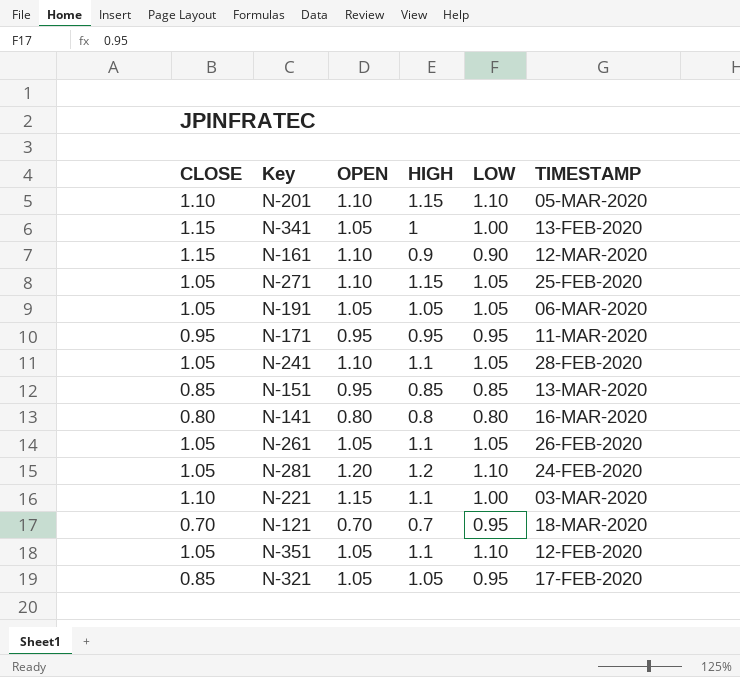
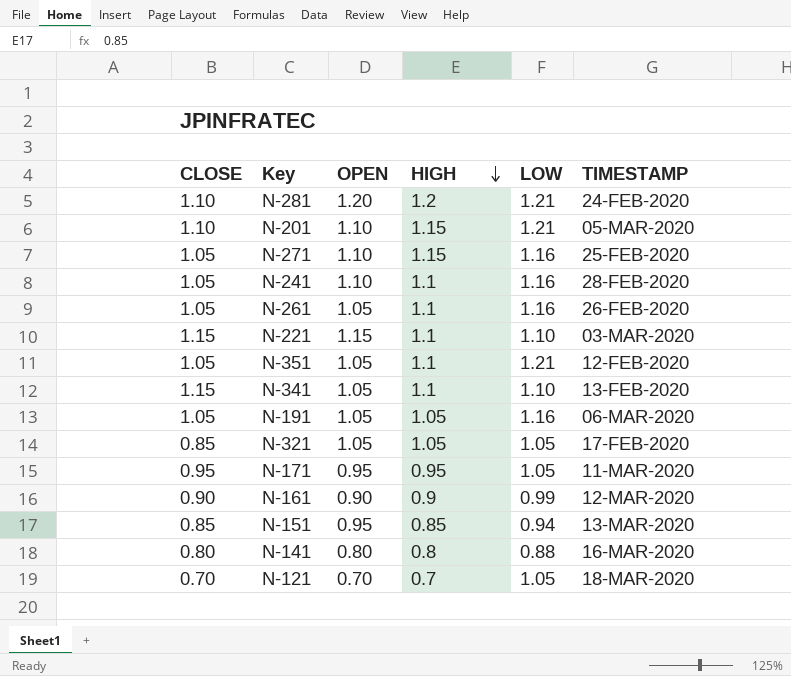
row order: none -> HIGH descending
N-281 | CLOSE: 1.05 -> 1.10
N-281 | LOW: 1.10 -> 1.21
N-201 | LOW: 1.10 -> 1.21
N-271 | LOW: 1.05 -> 1.16
N-241 | LOW: 1.05 -> 1.16
N-261 | LOW: 1.05 -> 1.16
N-221 | CLOSE: 1.10 -> 1.15
N-221 | LOW: 1.00 -> 1.10
N-351 | LOW: 1.10 -> 1.21
N-341 | HIGH: 1 -> 1.1
N-341 | LOW: 1.00 -> 1.10
N-191 | LOW: 1.05 -> 1.16
N-321 | LOW: 0.95 -> 1.05
N-171 | LOW: 0.95 -> 1.05
N-161 | CLOSE: 1.15 -> 0.90
N-161 | OPEN: 1.10 -> 0.90
N-161 | LOW: 0.90 -> 0.99
N-151 | LOW: 0.85 -> 0.94
N-141 | LOW: 0.80 -> 0.88
N-121 | LOW: 0.95 -> 1.05

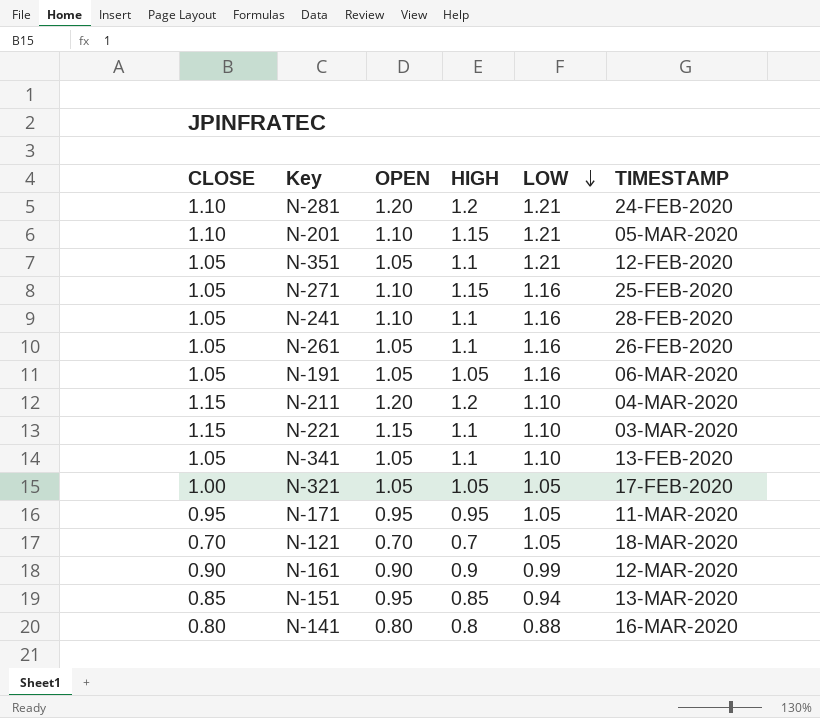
row order: HIGH descending -> LOW descending
row N-211: none -> 1.15 | 1.20 | 1.2 | 1.10 | 04-MAR-2020
N-341 | CLOSE: 1.15 -> 1.05
N-321 | CLOSE: 0.85 -> 1.00

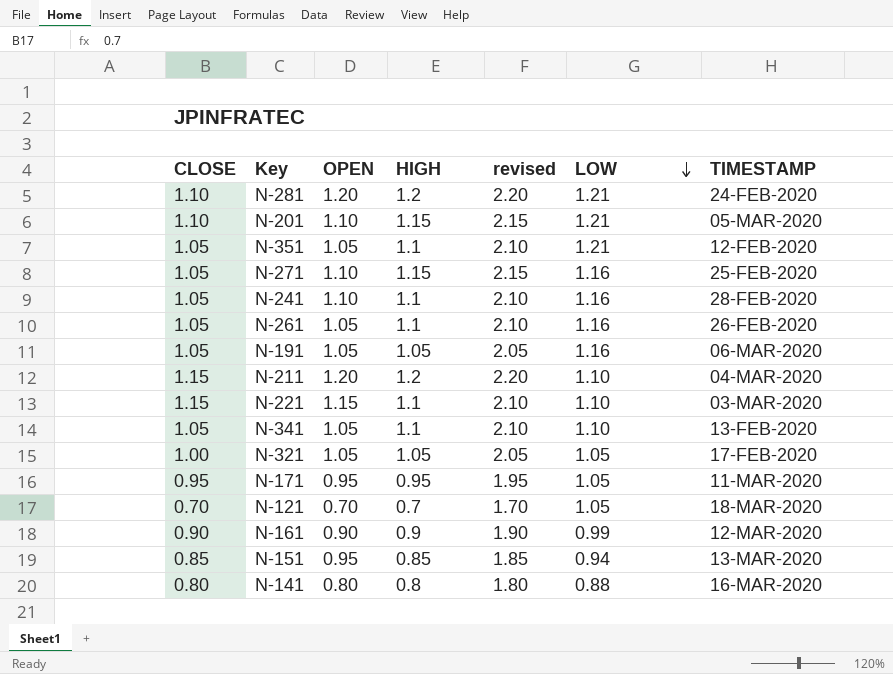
column revised | formula: none -> [HIGH] + 1

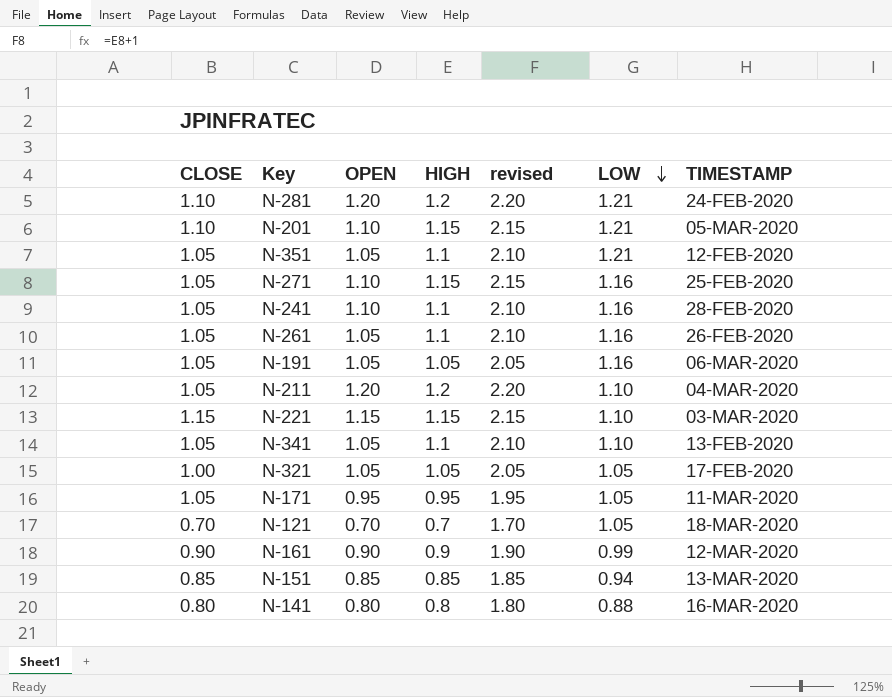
N-211 | CLOSE: 1.15 -> 1.05
N-221 | HIGH: 1.1 -> 1.15
N-221 | revised: 2.10 -> 2.15
N-171 | CLOSE: 0.95 -> 1.05
N-151 | OPEN: 0.95 -> 0.85

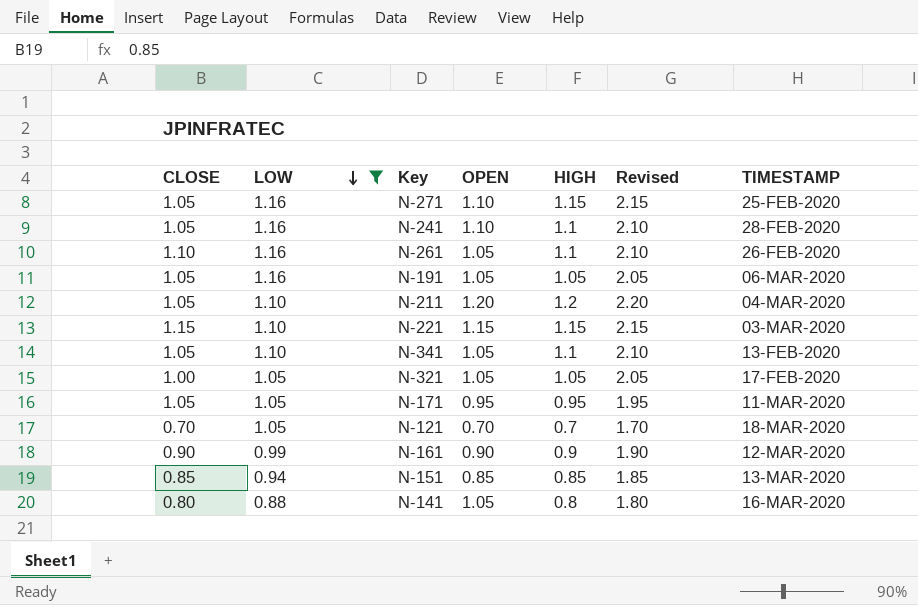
filter: none -> LOW != 1.21
column LOW | position: 6 -> 2
column name: revised -> Revised
N-261 | CLOSE: 1.05 -> 1.10
N-141 | OPEN: 0.80 -> 1.05

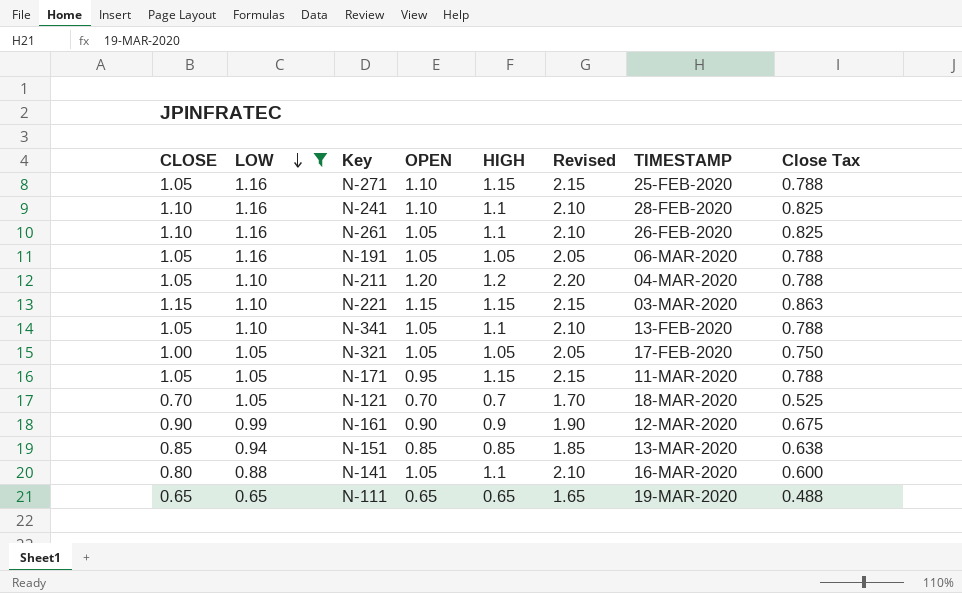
column Close Tax | formula: none -> [CLOSE] * 0.75
N-241 | CLOSE: 1.05 -> 1.10
N-171 | HIGH: 0.95 -> 1.15
N-171 | Revised: 1.95 -> 2.15
N-141 | HIGH: 0.8 -> 1.1
N-141 | Revised: 1.80 -> 2.10
row N-111: none -> 0.65 | 0.65 | 0.65 | 0.65 | 1.65 | 19-MAR-2020 | 0.488

